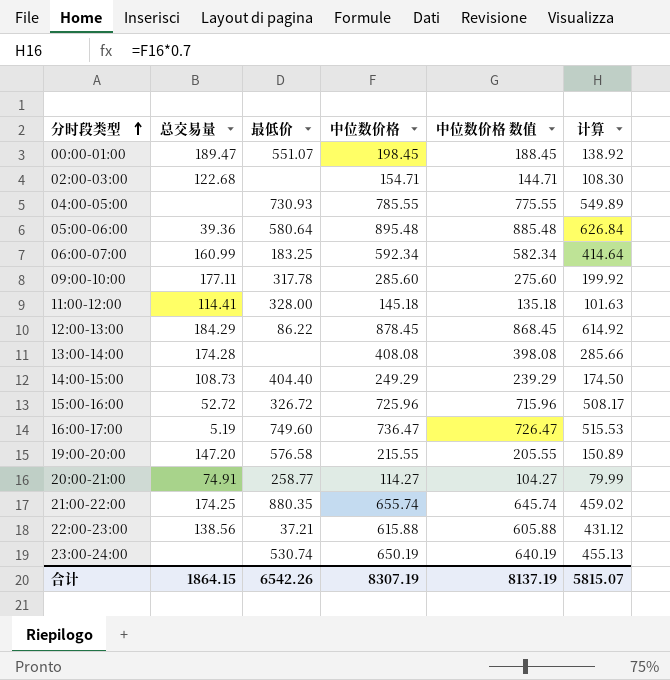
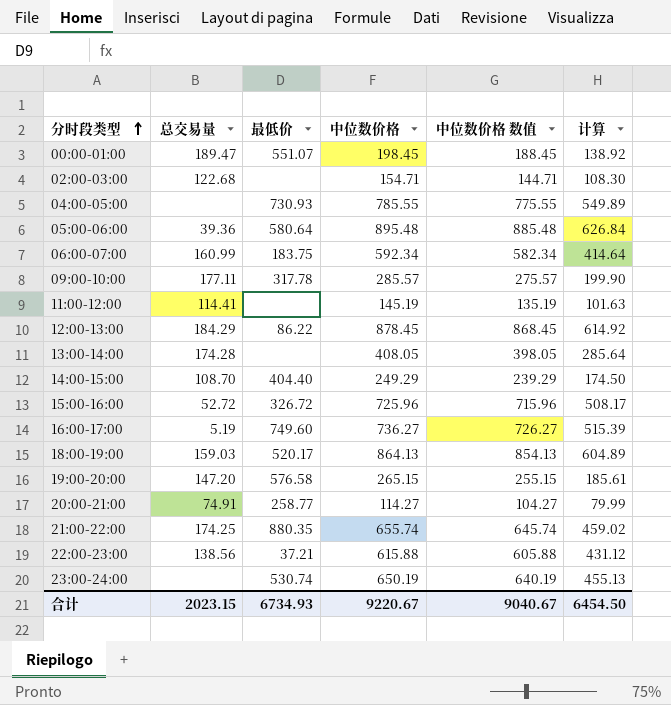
06:00-07:00 | 最低价: 183.25 -> 183.75
09:00-10:00 | 中位数价格: 285.60 -> 285.57
09:00-10:00 | 中位数价格 数值: 275.60 -> 275.57
09:00-10:00 | 计算: 199.92 -> 199.90
11:00-12:00 | 最低价: 328.00 -> none
11:00-12:00 | 中位数价格: 145.18 -> 145.19
11:00-12:00 | 中位数价格 数值: 135.18 -> 135.19
13:00-14:00 | 中位数价格: 408.08 -> 408.05
13:00-14:00 | 中位数价格 数值: 398.08 -> 398.05
13:00-14:00 | 计算: 285.66 -> 285.64
14:00-15:00 | 总交易量: 108.73 -> 108.70
16:00-17:00 | 中位数价格: 736.47 -> 736.27
16:00-17:00 | 中位数价格 数值: 726.47 -> 726.27
16:00-17:00 | 计算: 515.53 -> 515.39
row 18:00-19:00: none -> 159.03 | 520.17 | 864.13 | 854.13 | 604.89
19:00-20:00 | 中位数价格: 215.55 -> 265.15
19:00-20:00 | 中位数价格 数值: 205.55 -> 255.15
19:00-20:00 | 计算: 150.89 -> 185.61
合计 | 总交易量: 1864.15 -> 2023.15
合计 | 最低价: 6542.26 -> 6734.93
合计 | 中位数价格: 8307.19 -> 9220.67
合计 | 中位数价格 数值: 8137.19 -> 9040.67
合计 | 计算: 5815.07 -> 6454.50

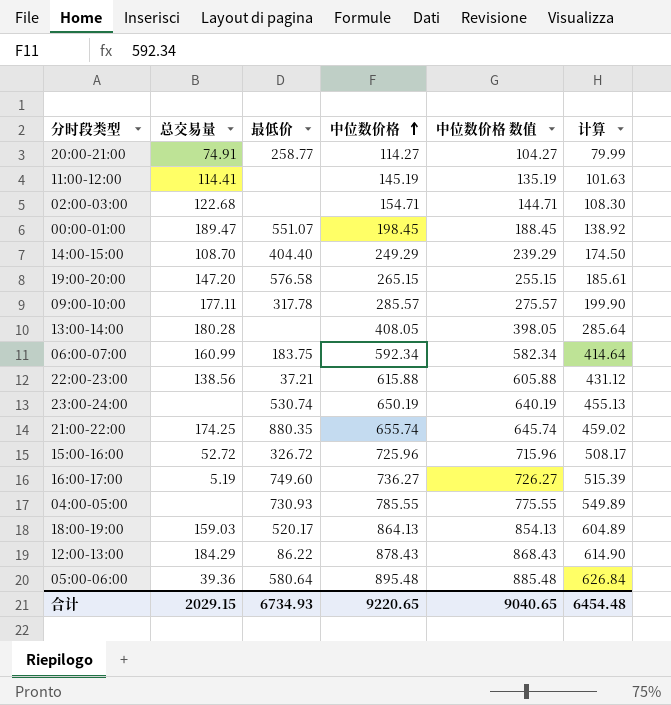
row order: 分时段类型 ascending -> 中位数价格 ascending
13:00-14:00 | 总交易量: 174.28 -> 180.28
12:00-13:00 | 中位数价格: 878.45 -> 878.43
12:00-13:00 | 中位数价格 数值: 868.45 -> 868.43
12:00-13:00 | 计算: 614.92 -> 614.90
合计 | 总交易量: 2023.15 -> 2029.15
合计 | 中位数价格: 9220.67 -> 9220.65
合计 | 中位数价格 数值: 9040.67 -> 9040.65
合计 | 计算: 6454.50 -> 6454.48

